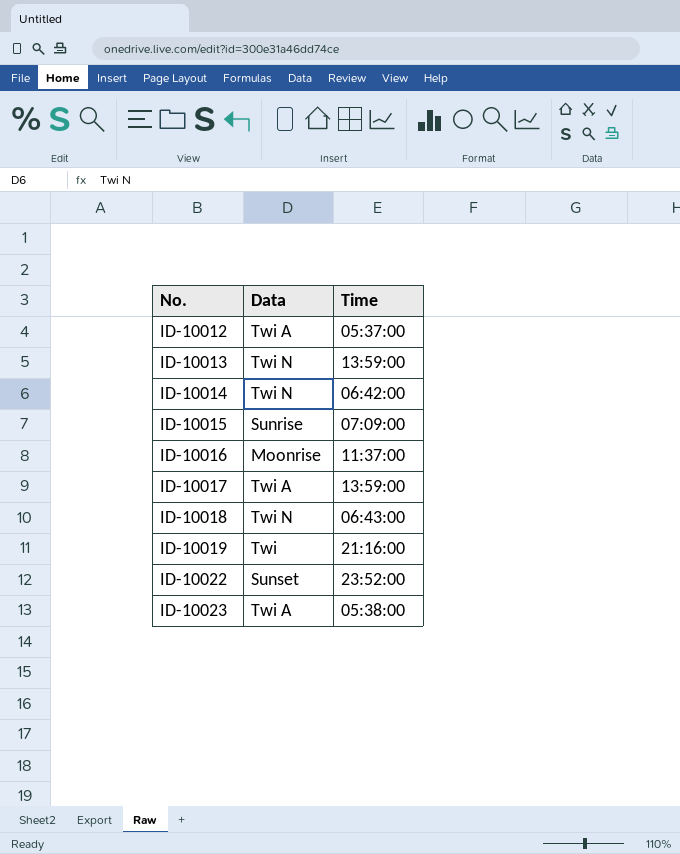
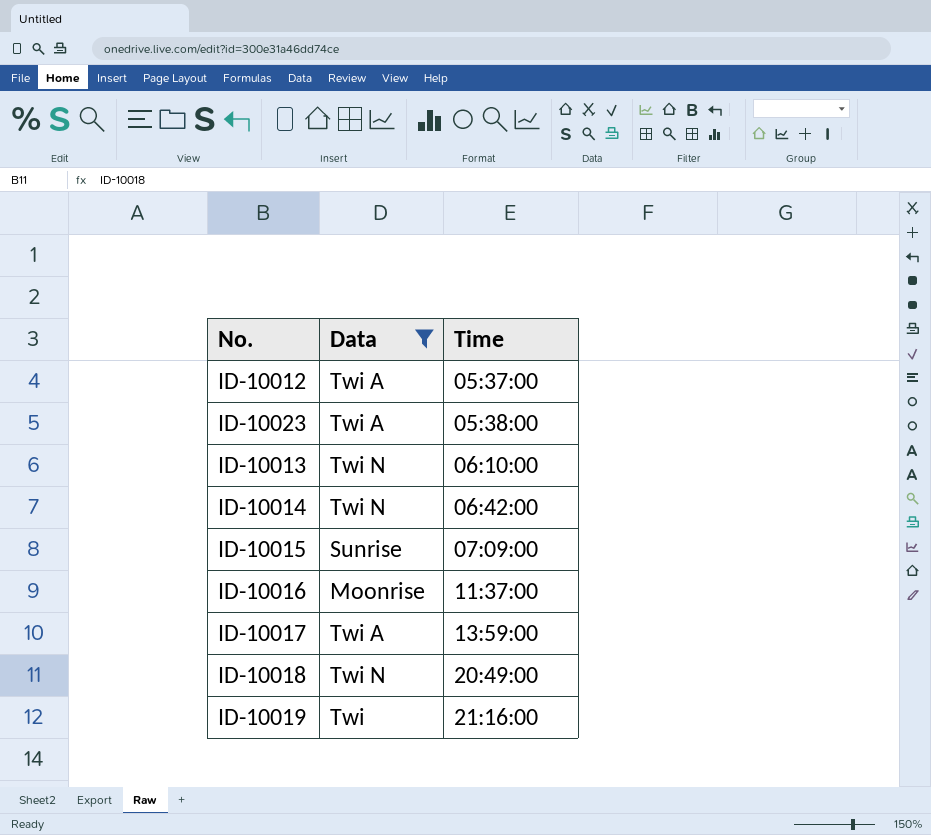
filter: none -> Data != Sunset
row order: No. ascending -> Time ascending
ID-10013 | Time: 13:59:00 -> 06:10:00
ID-10018 | Time: 06:43:00 -> 20:49:00

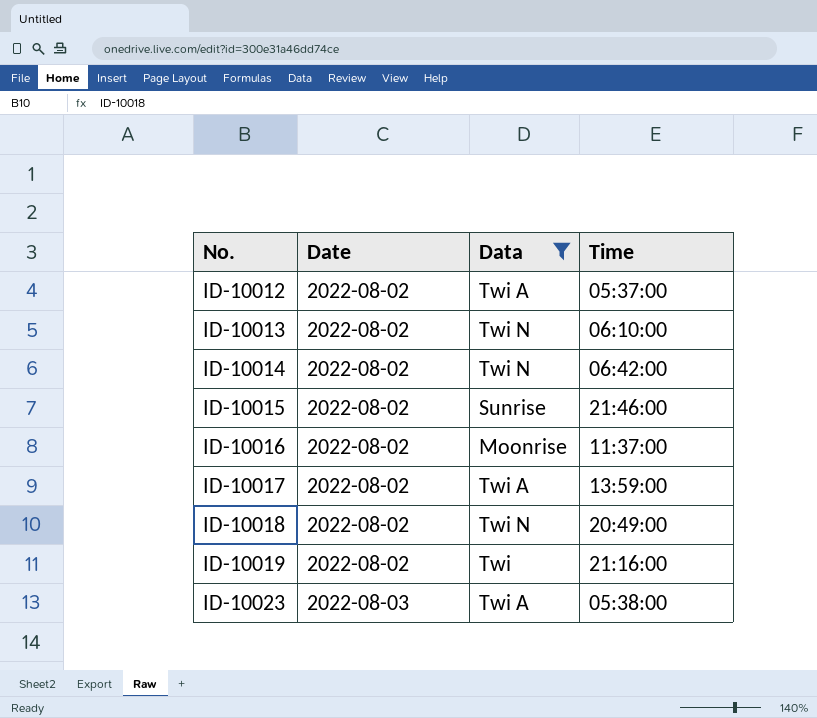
row order: Time ascending -> No. ascending
column Date | position: none -> 2
ID-10015 | Time: 07:09:00 -> 21:46:00

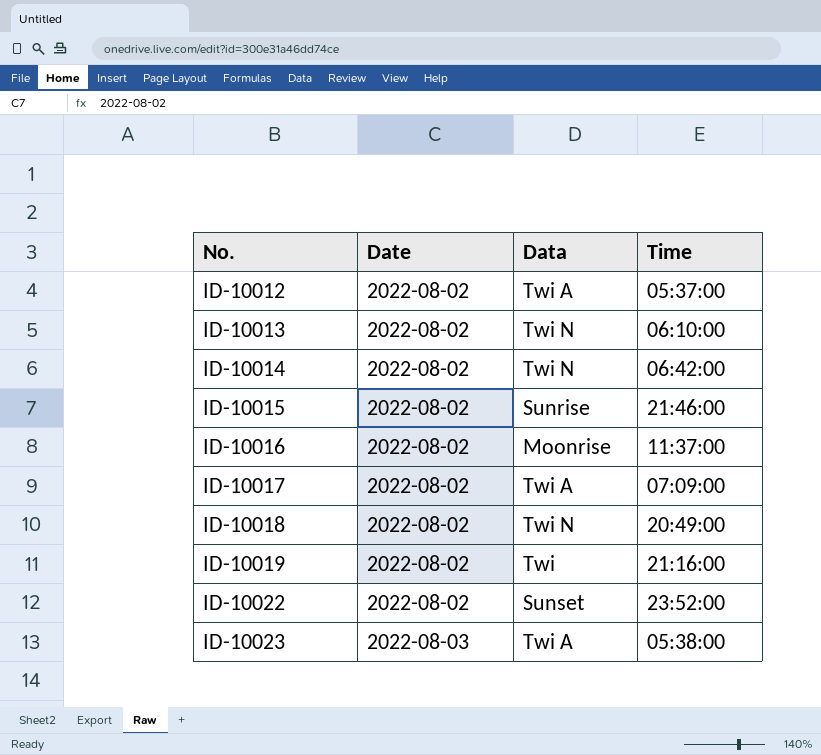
filter: Data != Sunset -> none
ID-10017 | Time: 13:59:00 -> 07:09:00

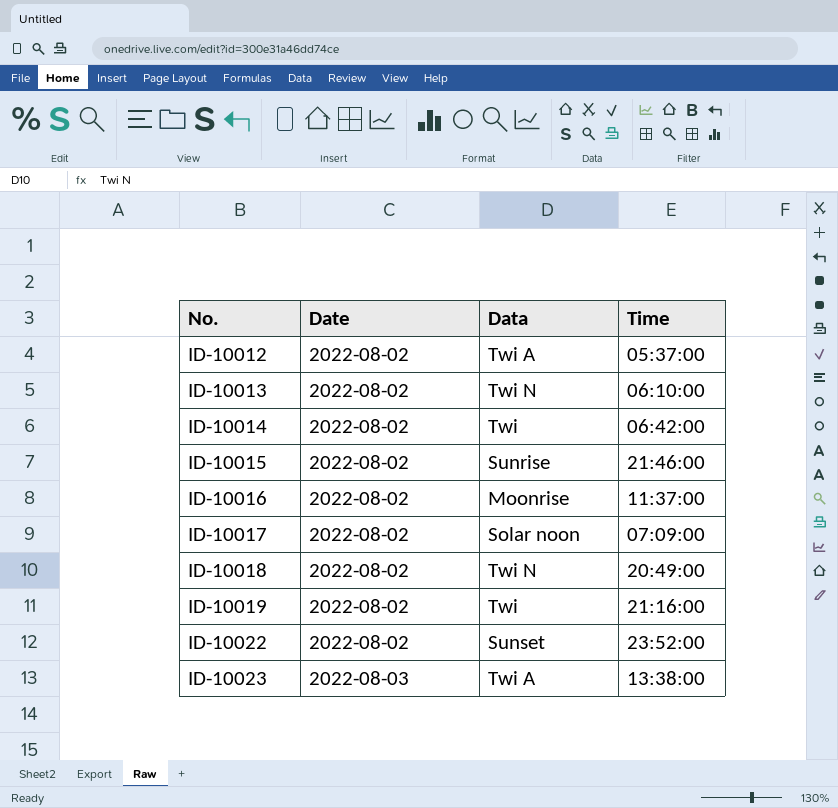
ID-10014 | Data: Twi N -> Twi
ID-10017 | Data: Twi A -> Solar noon
ID-10023 | Time: 05:38:00 -> 13:38:00

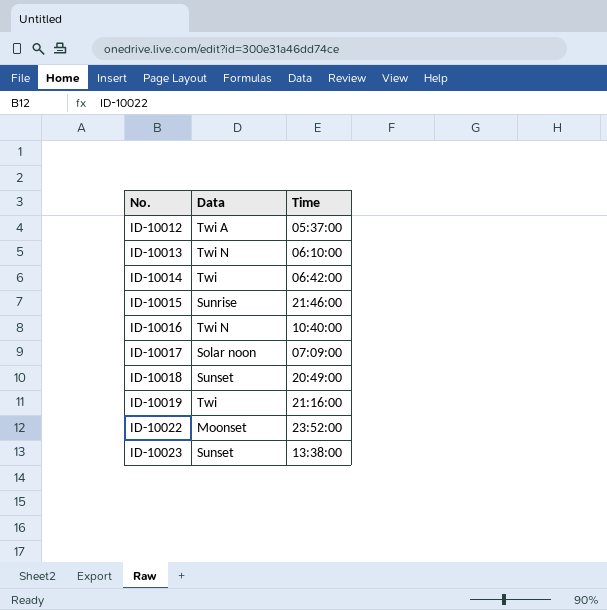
column Date | position: 2 -> none
ID-10016 | Data: Moonrise -> Twi N
ID-10016 | Time: 11:37:00 -> 10:40:00
ID-10018 | Data: Twi N -> Sunset
ID-10022 | Data: Sunset -> Moonset
ID-10023 | Data: Twi A -> Sunset

